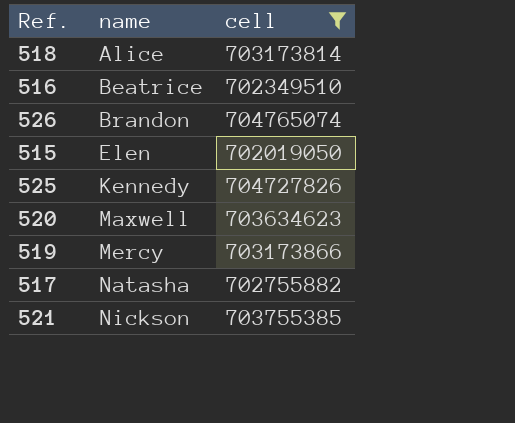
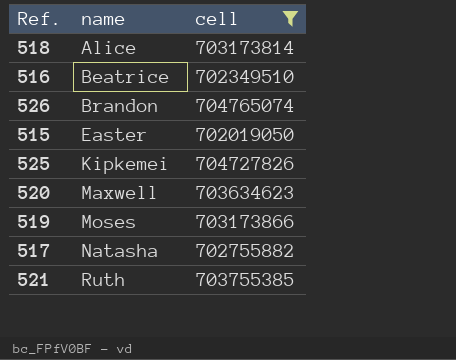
515 | name: Elen -> Easter
525 | name: Kennedy -> Kipkemei
519 | name: Mercy -> Moses
521 | name: Nickson -> Ruth

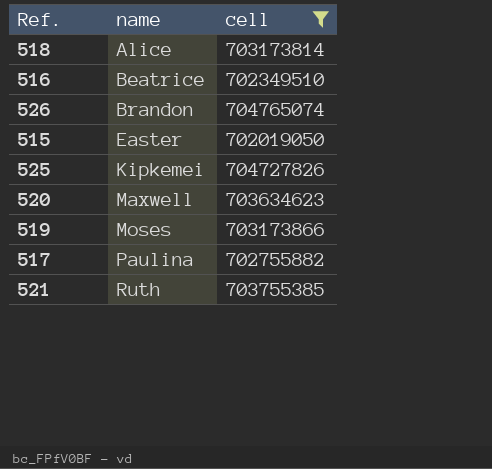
517 | name: Natasha -> Paulina

